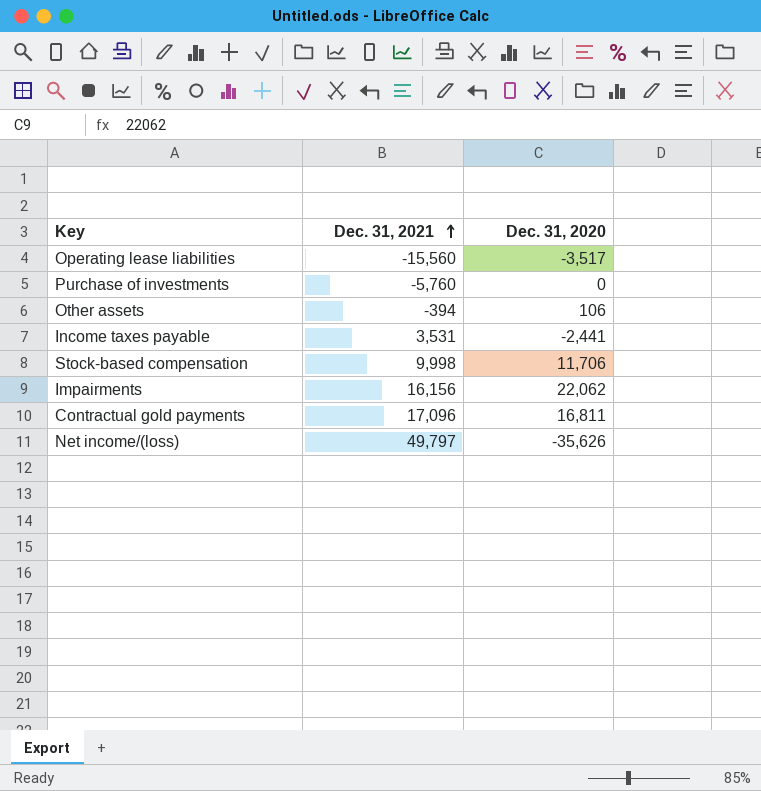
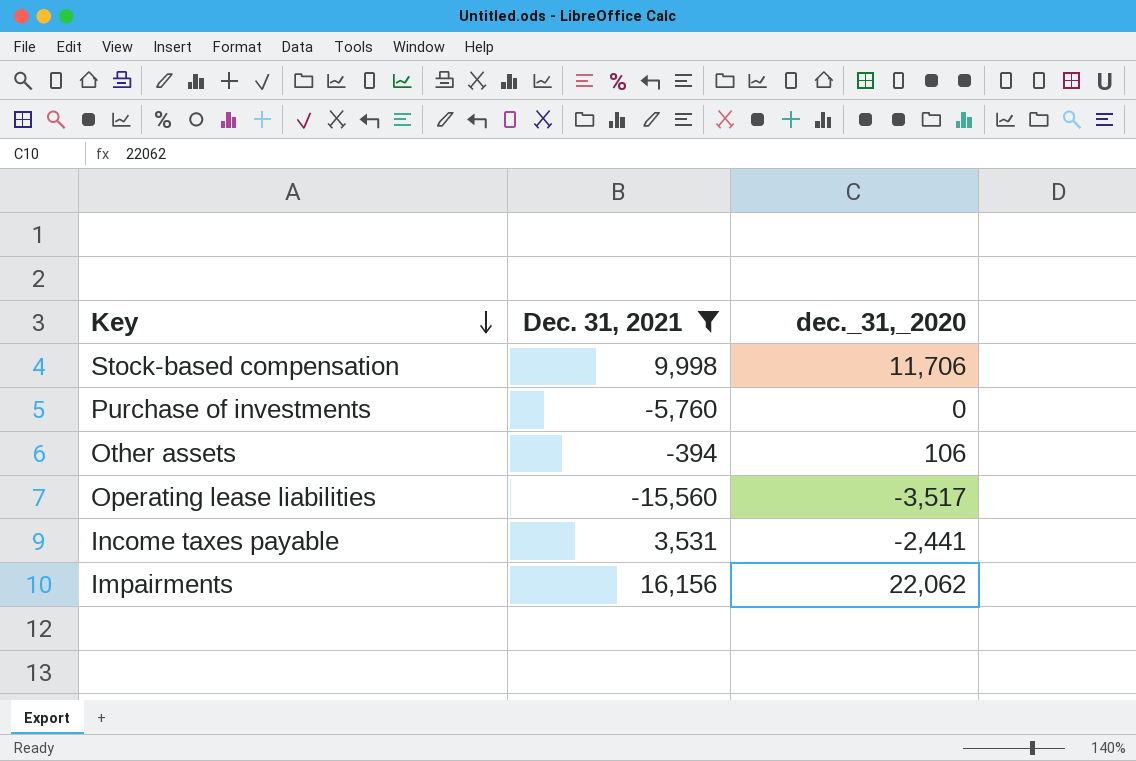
filter: none -> Dec. 31, 2021 <= 16,156
row order: Dec. 31, 2021 ascending -> Key descending
column name: Dec. 31, 2020 -> dec._31,_2020

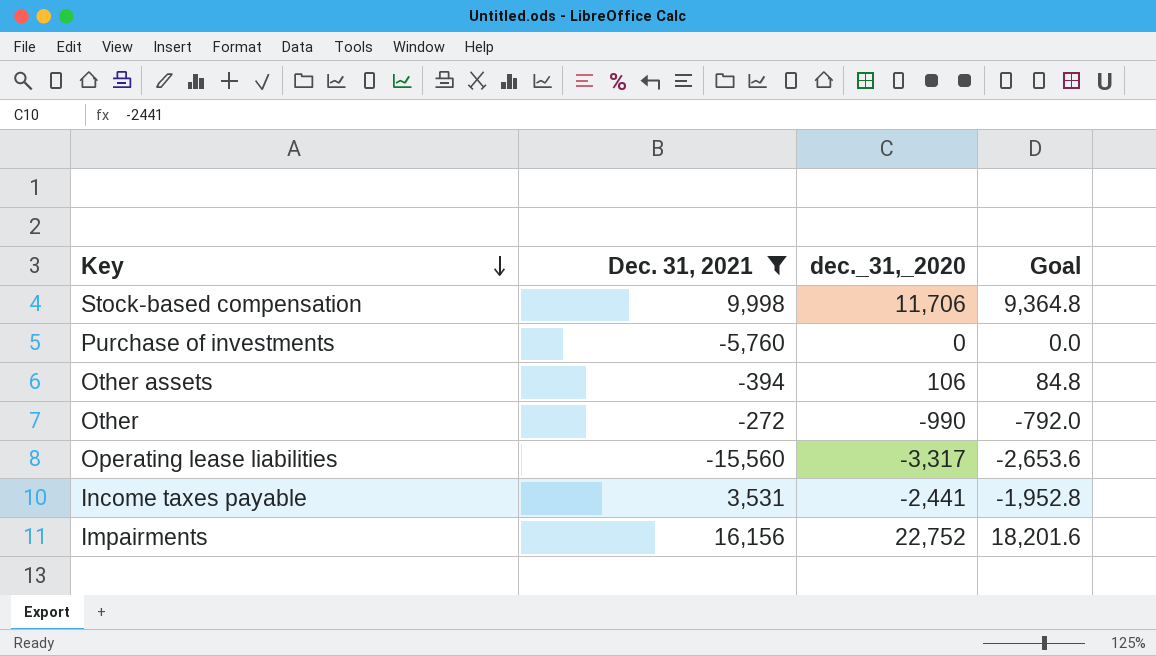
column Goal | formula: none -> [dec._31,_2020] * 0.8
row Other: none -> -272 | -990 | -792.0
Operating lease liabilities | dec._31,_2020: -3,517 -> -3,317
Impairments | dec._31,_2020: 22,062 -> 22,752

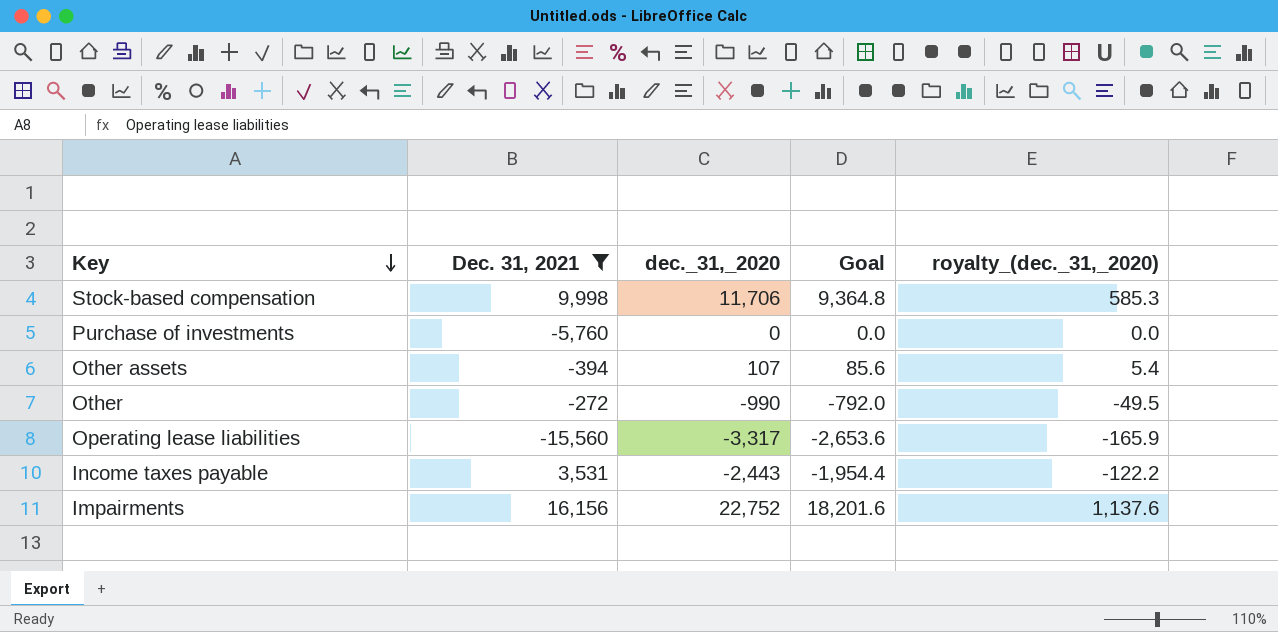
column royalty_(dec._31,_2020) | formula: none -> [dec._31,_2020] * 0.05
Other assets | dec._31,_2020: 106 -> 107
Other assets | Goal: 84.8 -> 85.6
Income taxes payable | dec._31,_2020: -2,441 -> -2,443
Income taxes payable | Goal: -1,952.8 -> -1,954.4

